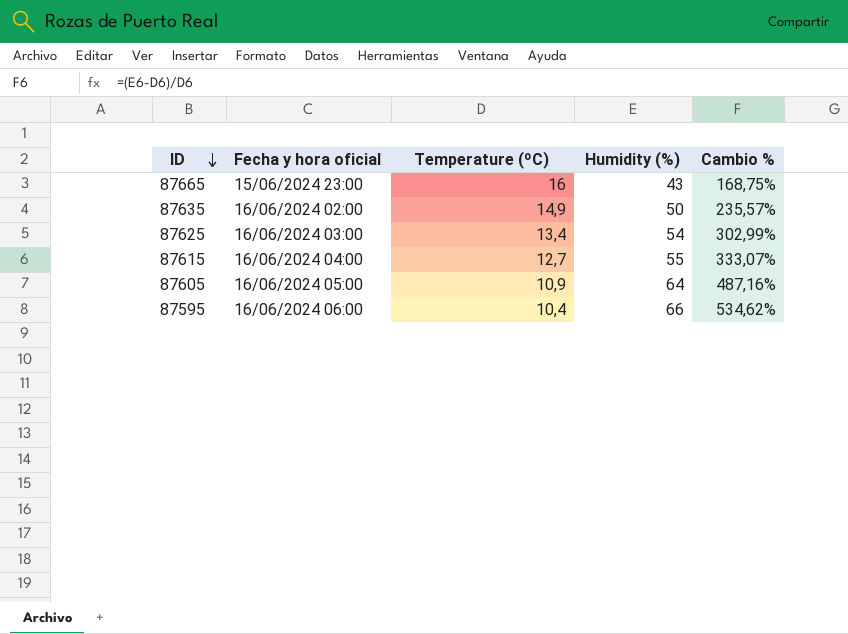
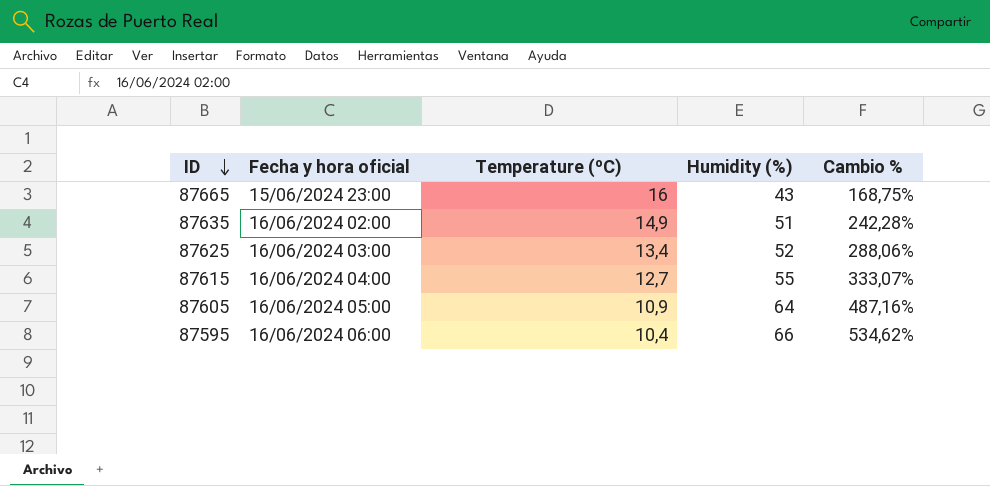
87635 | Humidity (%): 50 -> 51
87635 | Cambio %: 235,57% -> 242,28%
87625 | Humidity (%): 54 -> 52
87625 | Cambio %: 302,99% -> 288,06%

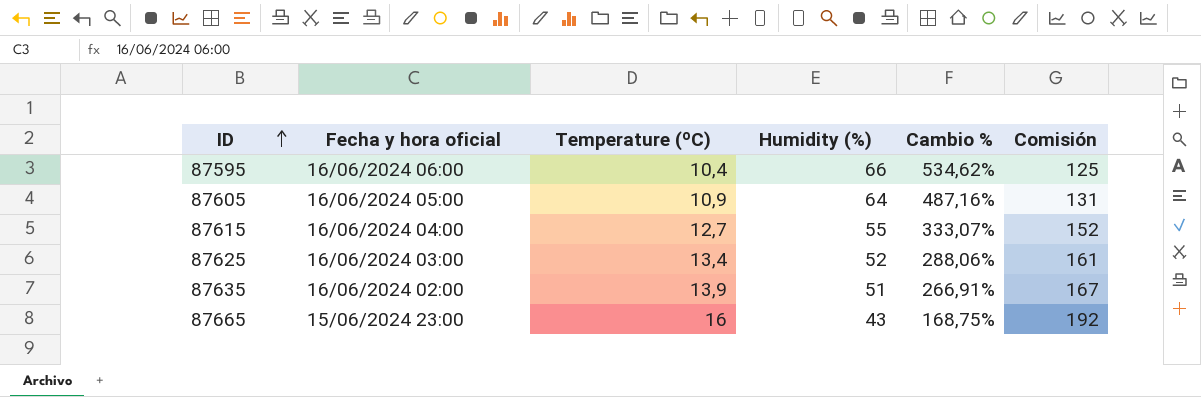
row order: ID descending -> ID ascending
column Comisión | formula: none -> [Temperature (ºC)] * 12
87635 | Temperature (ºC): 14,9 -> 13,9
87635 | Cambio %: 242,28% -> 266,91%

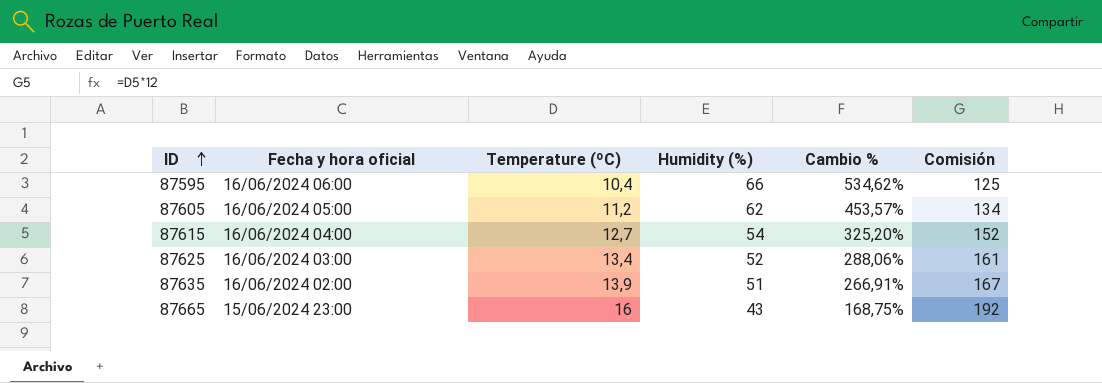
87605 | Temperature (ºC): 10,9 -> 11,2
87605 | Humidity (%): 64 -> 62
87605 | Cambio %: 487,16% -> 453,57%
87605 | Comisión: 131 -> 134
87615 | Humidity (%): 55 -> 54
87615 | Cambio %: 333,07% -> 325,20%

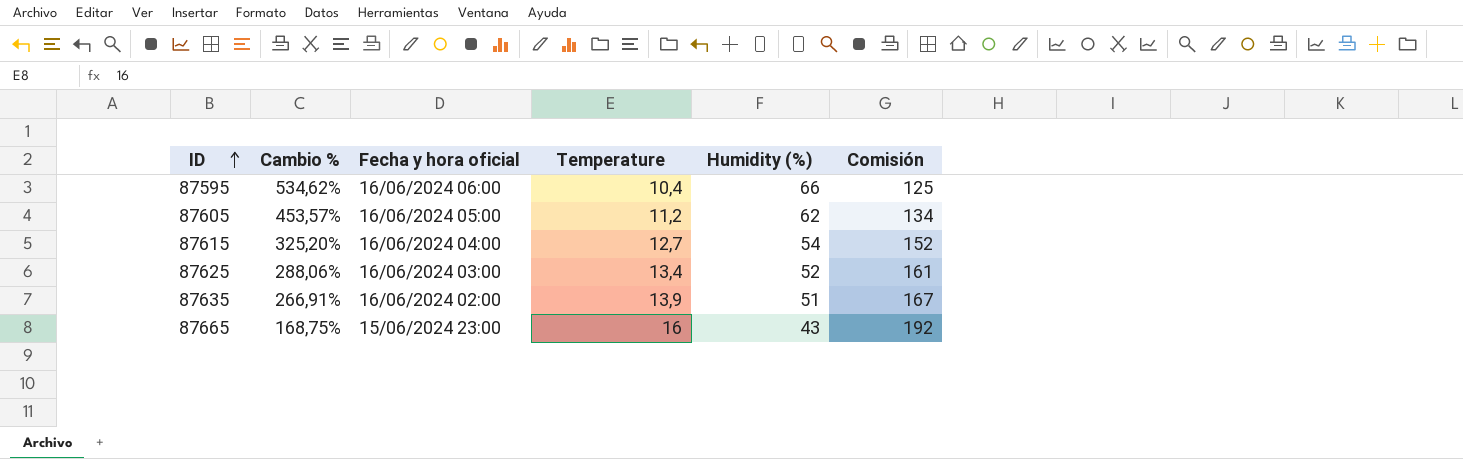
column Cambio % | position: 5 -> 2
column name: Temperature (ºC) -> Temperature

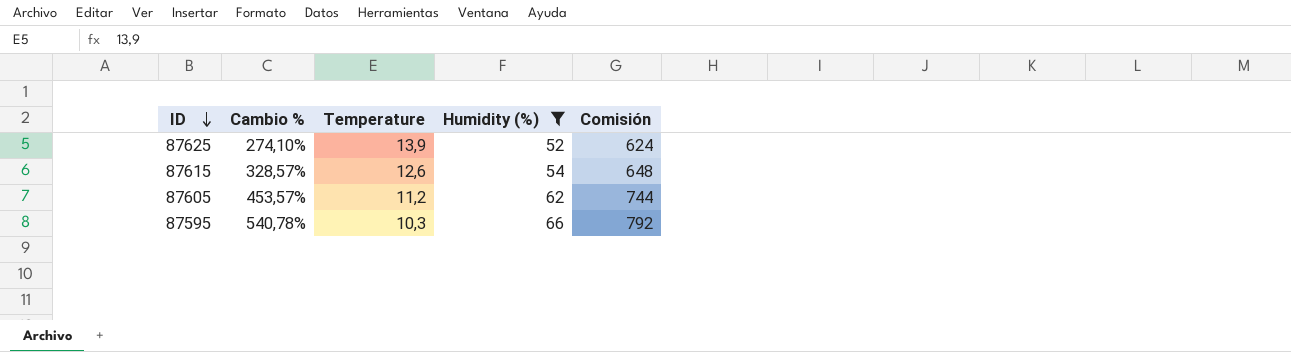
filter: none -> Humidity (%) >= 52
row order: ID ascending -> ID descending
column Fecha y hora oficial | position: 3 -> none
column Comisión | formula: [Temperature] * 12 -> [Humidity (%)] * 12
87625 | Cambio %: 288,06% -> 274,10%
87625 | Temperature: 13,4 -> 13,9
87615 | Cambio %: 325,20% -> 328,57%
87615 | Temperature: 12,7 -> 12,6
87595 | Cambio %: 534,62% -> 540,78%
87595 | Temperature: 10,4 -> 10,3

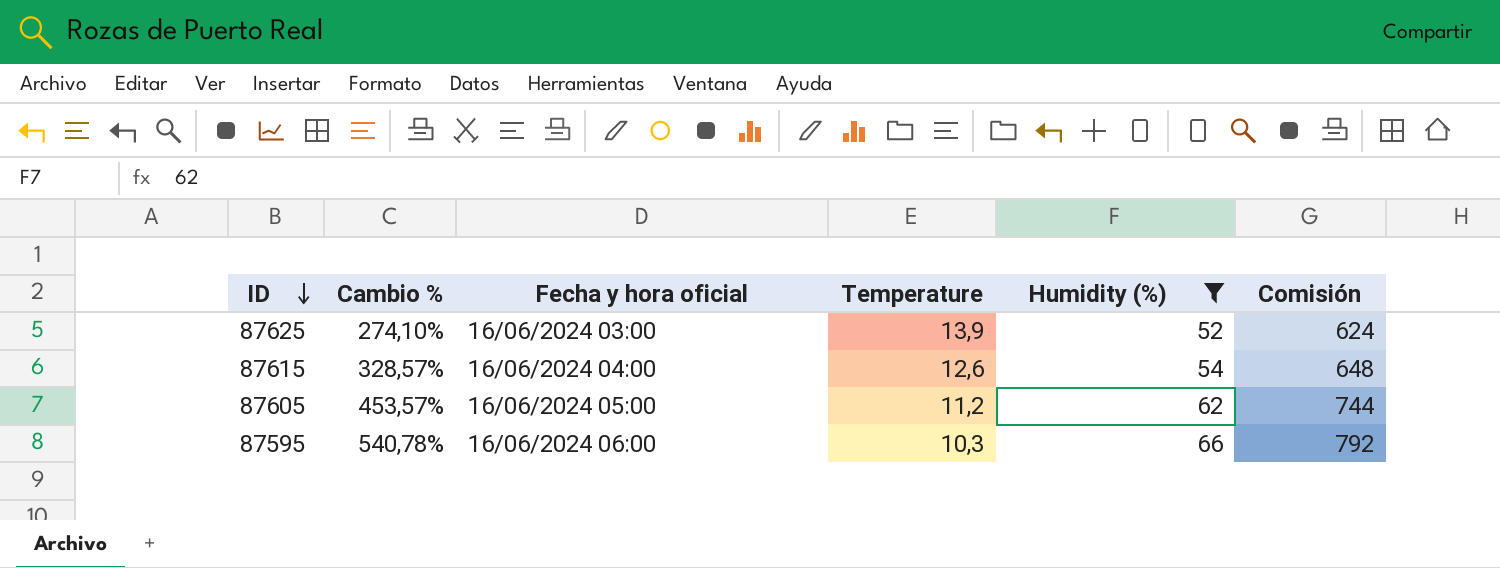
column Fecha y hora oficial | position: none -> 3

